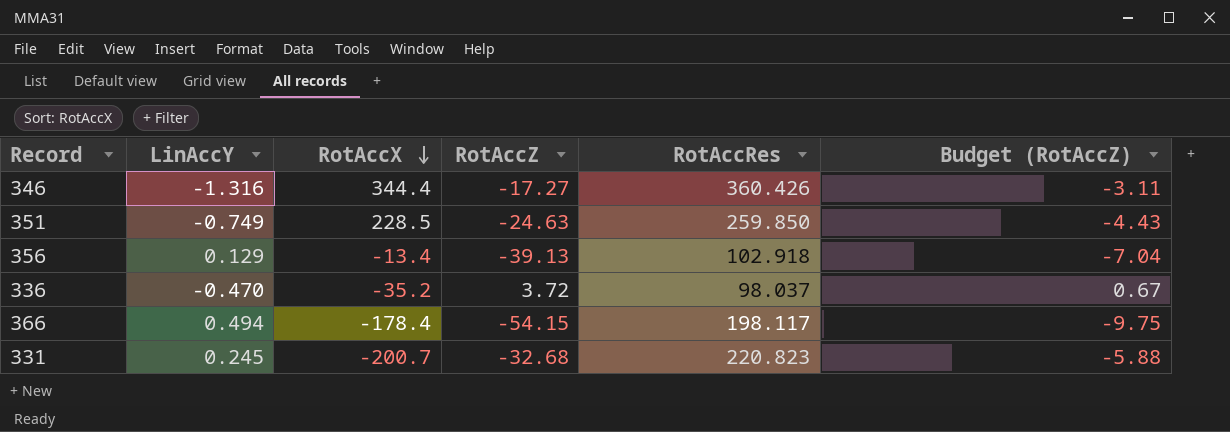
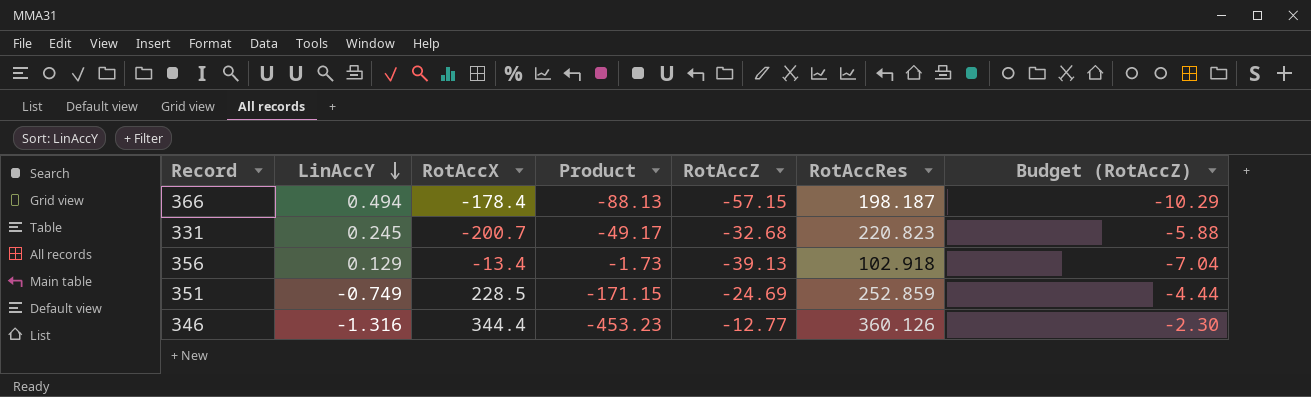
row order: RotAccX descending -> LinAccY descending
column Product | formula: none -> [LinAccY] * [RotAccX]
row 336: -0.470 | -35.2 | 3.72 | 98.037 | 0.67 -> none
366 | RotAccZ: -54.15 -> -57.15
366 | RotAccRes: 198.117 -> 198.187
366 | Budget (RotAccZ): -9.75 -> -10.29
351 | RotAccZ: -24.63 -> -24.69
351 | RotAccRes: 259.850 -> 252.859
351 | Budget (RotAccZ): -4.43 -> -4.44
346 | RotAccZ: -17.27 -> -12.77
346 | RotAccRes: 360.426 -> 360.126
346 | Budget (RotAccZ): -3.11 -> -2.30

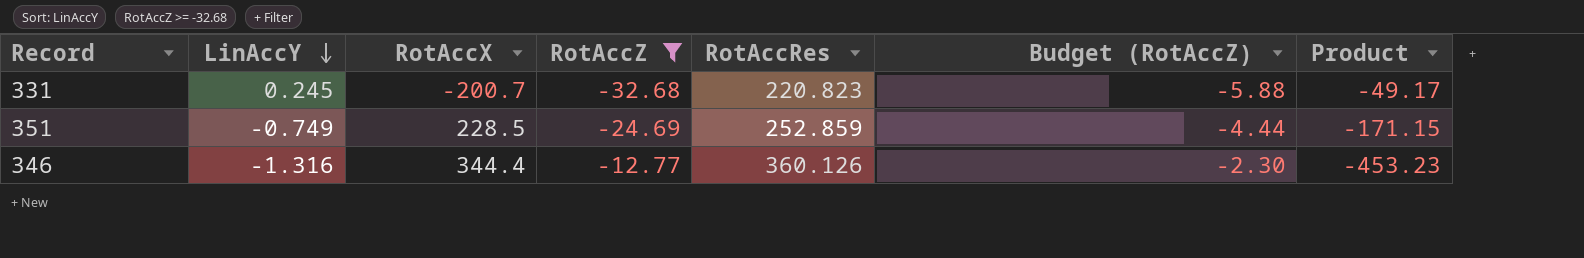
filter: none -> RotAccZ >= -32.68
column Product | position: 4 -> 7

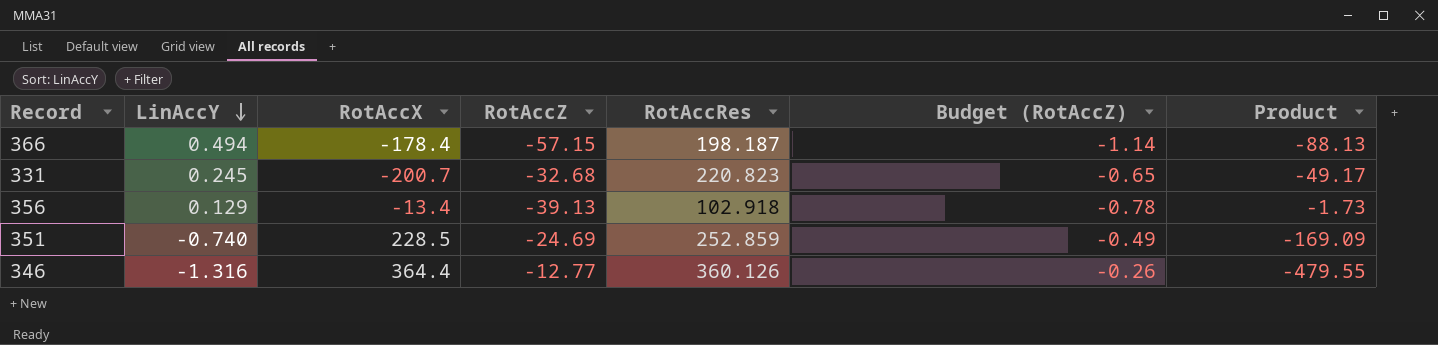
filter: RotAccZ >= -32.68 -> none
column Budget (RotAccZ) | formula: [RotAccZ] * 0.18 -> [RotAccZ] * 0.02
351 | LinAccY: -0.749 -> -0.740
351 | Product: -171.15 -> -169.09
346 | RotAccX: 344.4 -> 364.4
346 | Product: -453.23 -> -479.55

